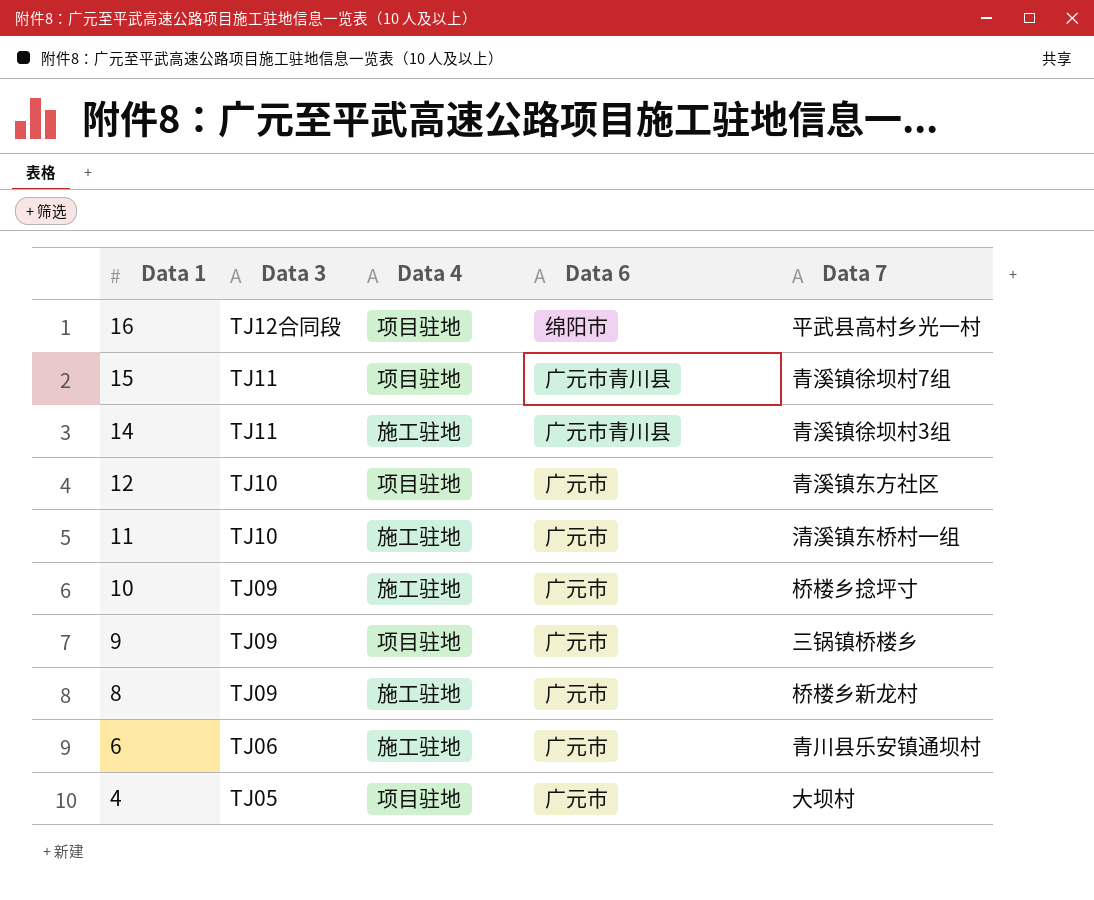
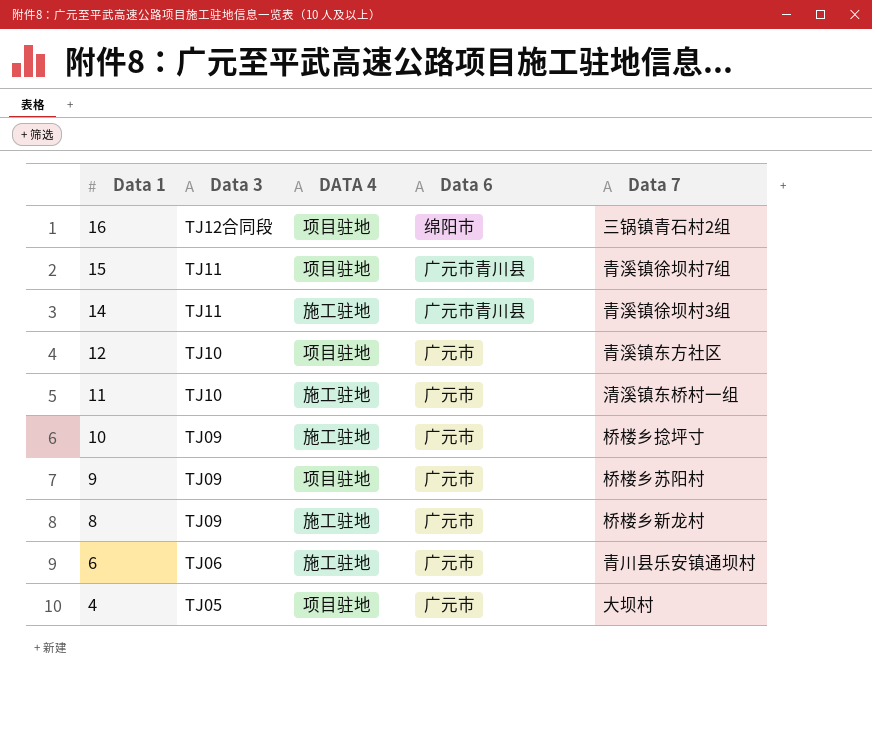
column name: Data 4 -> DATA 4
16 | Data 7: 平武县高村乡光一村 -> 三锅镇青石村2组
9 | Data 7: 三锅镇桥楼乡 -> 桥楼乡苏阳村

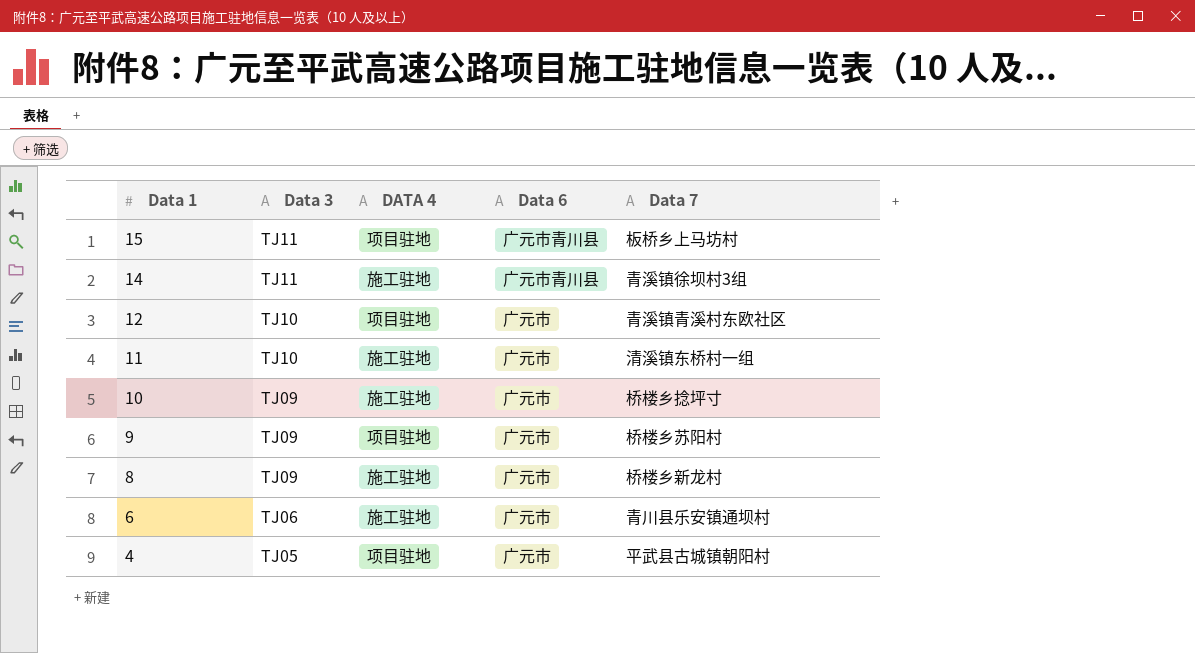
row 16: TJ12合同段 | 项目驻地 | 绵阳市 | 三锅镇青石村2组 -> none
15 | Data 7: 青溪镇徐坝村7组 -> 板桥乡上马坊村
12 | Data 7: 青溪镇东方社区 -> 青溪镇青溪村东欧社区
4 | Data 7: 大坝村 -> 平武县古城镇朝阳村

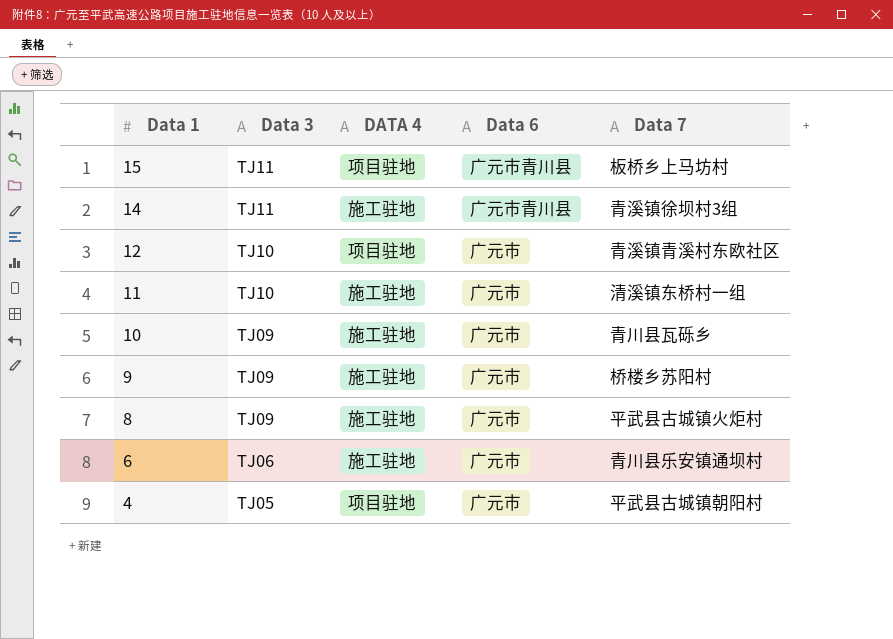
10 | Data 7: 桥楼乡捻坪寸 -> 青川县瓦砾乡
9 | DATA 4: 项目驻地 -> 施工驻地
8 | Data 7: 桥楼乡新龙村 -> 平武县古城镇火炬村

